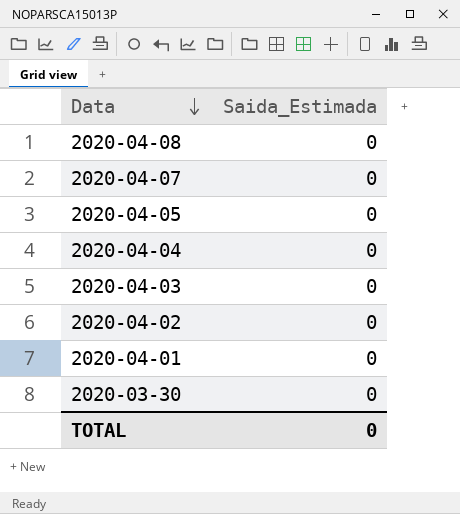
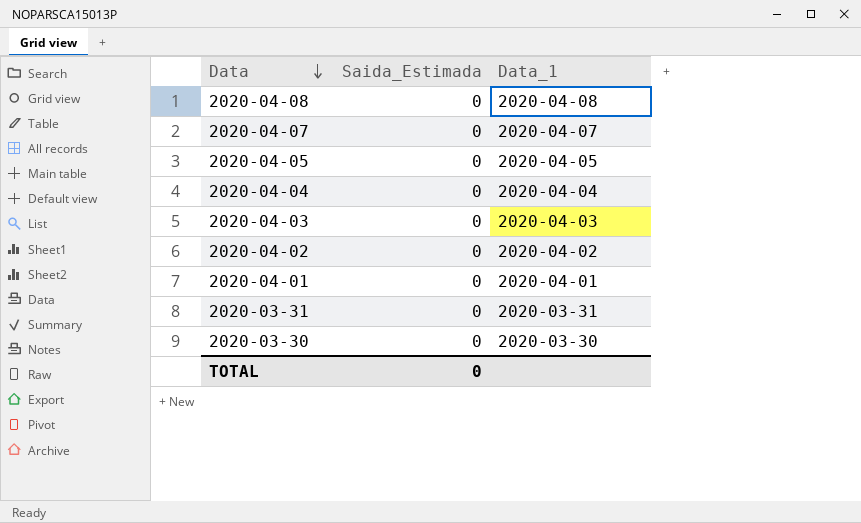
column Data_1 | position: none -> 3
row 2020-03-31: none -> 0 | 2020-03-31

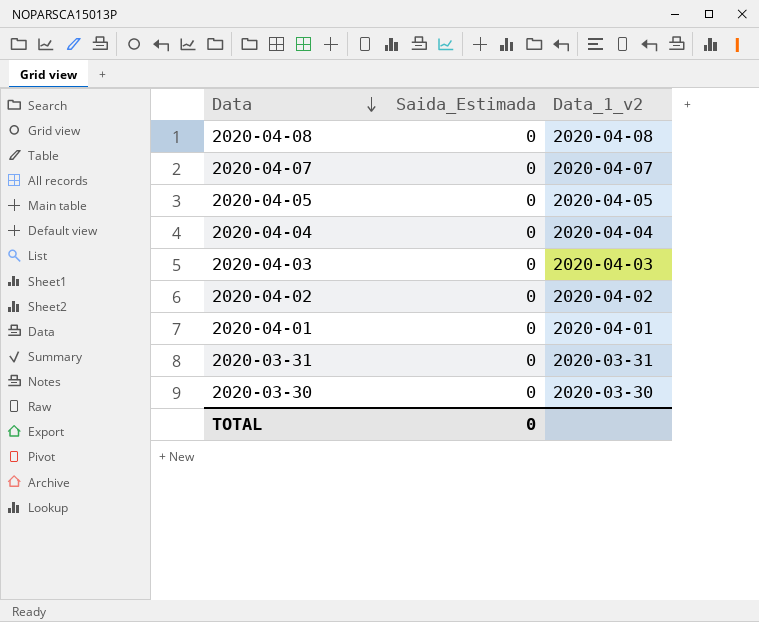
column name: Data_1 -> Data_1_v2

